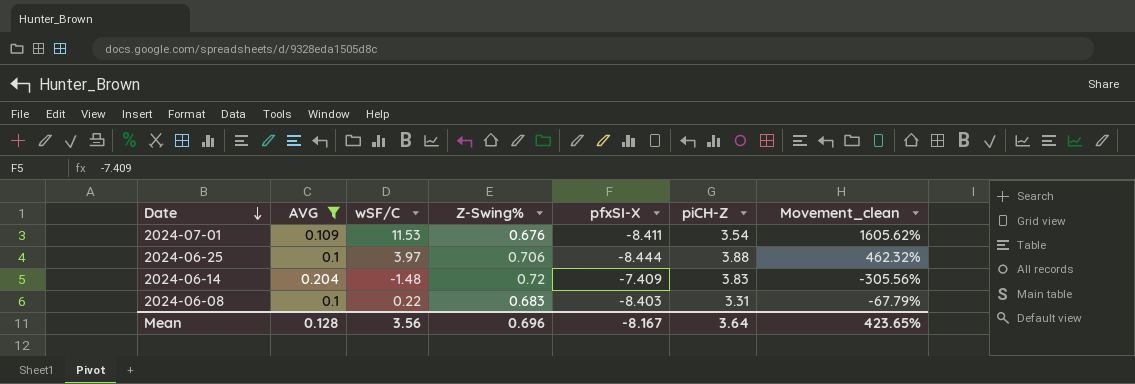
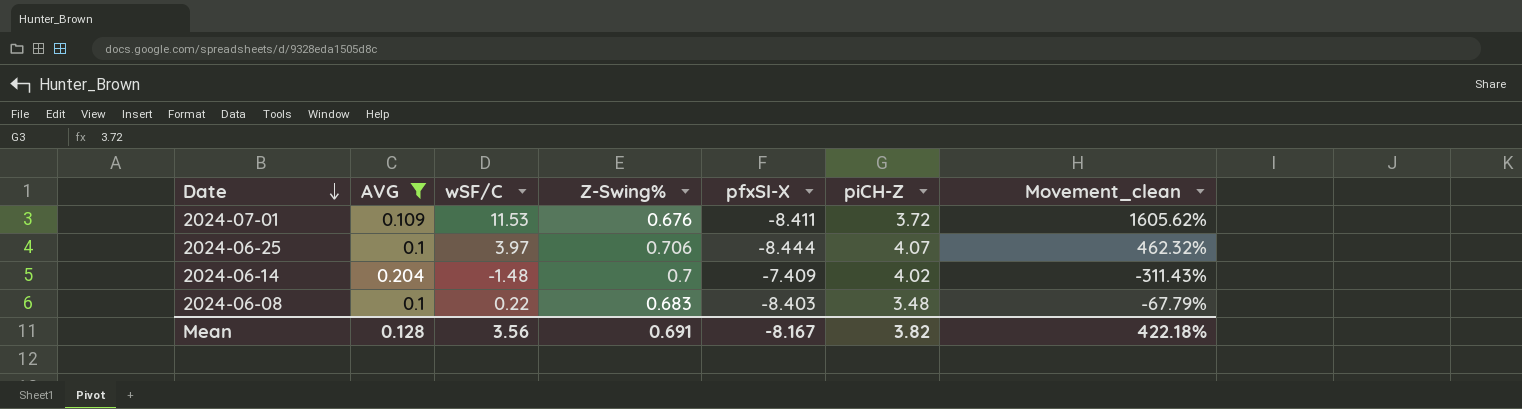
2024-07-01 | piCH-Z: 3.54 -> 3.72
2024-06-25 | piCH-Z: 3.88 -> 4.07
2024-06-14 | Z-Swing%: 0.72 -> 0.7
2024-06-14 | piCH-Z: 3.83 -> 4.02
2024-06-14 | Movement_clean: -305.56% -> -311.43%
2024-06-08 | piCH-Z: 3.31 -> 3.48
Mean | Z-Swing%: 0.696 -> 0.691
Mean | piCH-Z: 3.64 -> 3.82
Mean | Movement_clean: 423.65% -> 422.18%

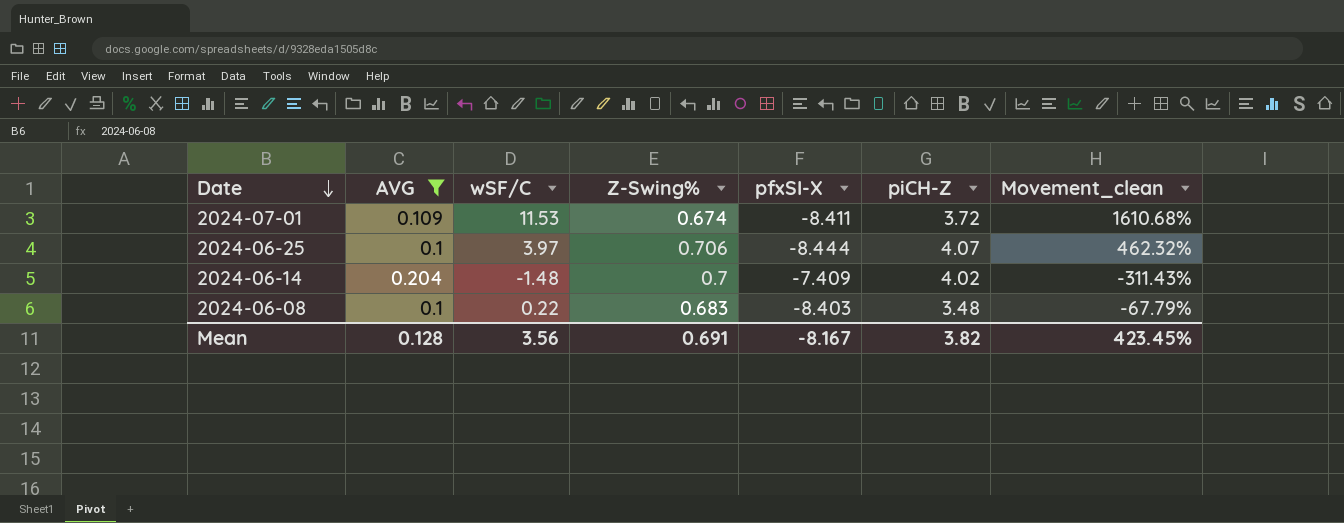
2024-07-01 | Z-Swing%: 0.676 -> 0.674
2024-07-01 | Movement_clean: 1605.62% -> 1610.68%
Mean | Movement_clean: 422.18% -> 423.45%

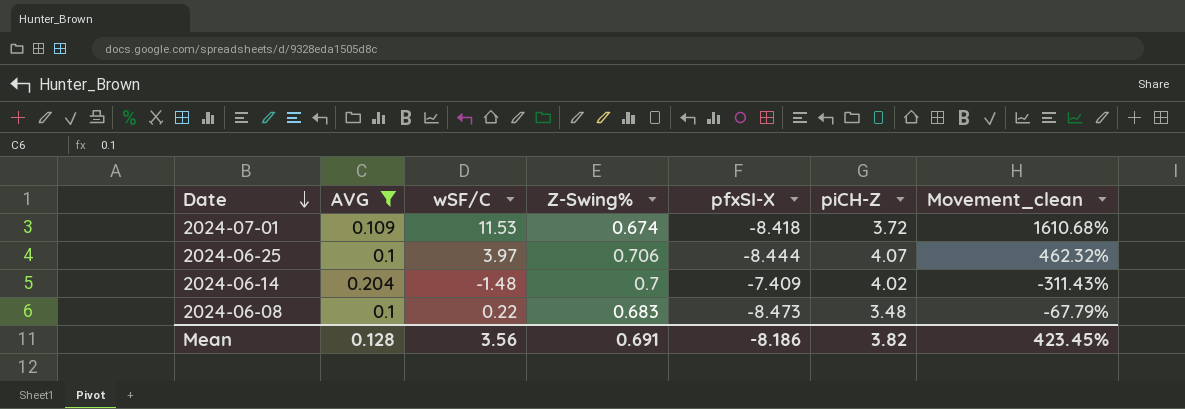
2024-07-01 | pfxSI-X: -8.411 -> -8.418
2024-06-08 | pfxSI-X: -8.403 -> -8.473
Mean | pfxSI-X: -8.167 -> -8.186

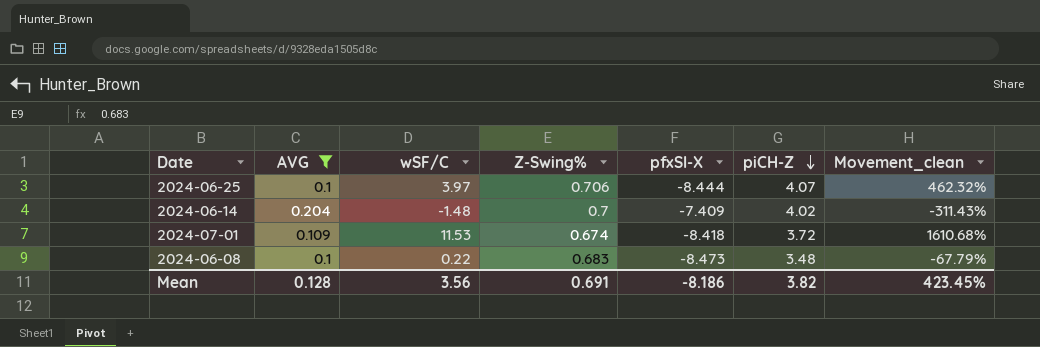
row order: Date descending -> piCH-Z descending

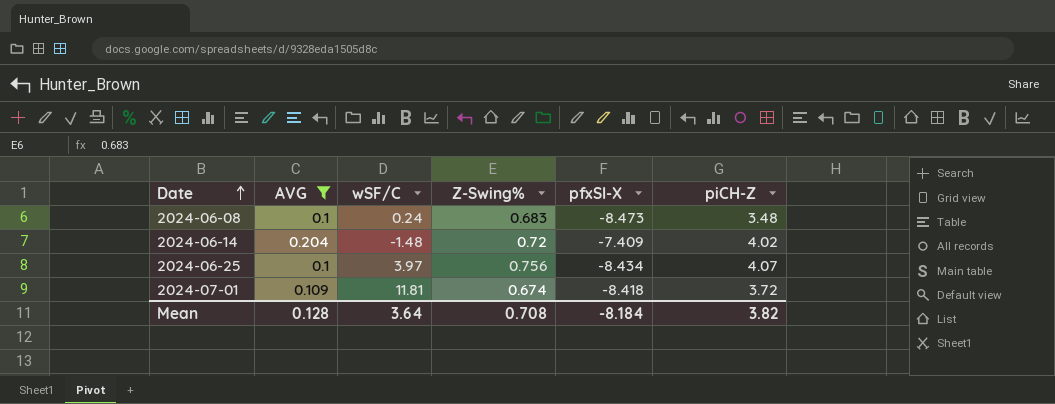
row order: piCH-Z descending -> Date ascending
column Movement_clean | formula: ([wSF/C] - [Z-Swing%]) / [Z-Swing%] -> none
2024-06-08 | wSF/C: 0.22 -> 0.24
2024-06-14 | Z-Swing%: 0.7 -> 0.72
2024-06-25 | Z-Swing%: 0.706 -> 0.756
2024-06-25 | pfxSI-X: -8.444 -> -8.434
2024-07-01 | wSF/C: 11.53 -> 11.81
Mean | wSF/C: 3.56 -> 3.64
Mean | Z-Swing%: 0.691 -> 0.708
Mean | pfxSI-X: -8.186 -> -8.184

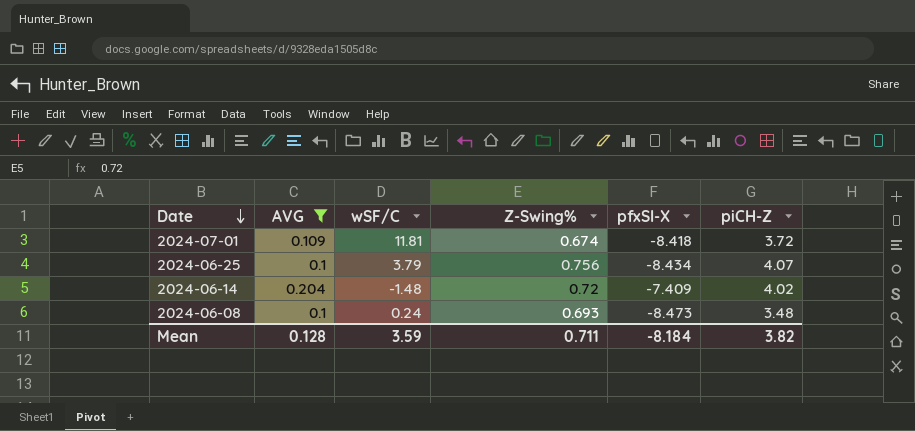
row order: Date ascending -> Date descending
2024-06-25 | wSF/C: 3.97 -> 3.79
2024-06-08 | Z-Swing%: 0.683 -> 0.693
Mean | wSF/C: 3.64 -> 3.59
Mean | Z-Swing%: 0.708 -> 0.711

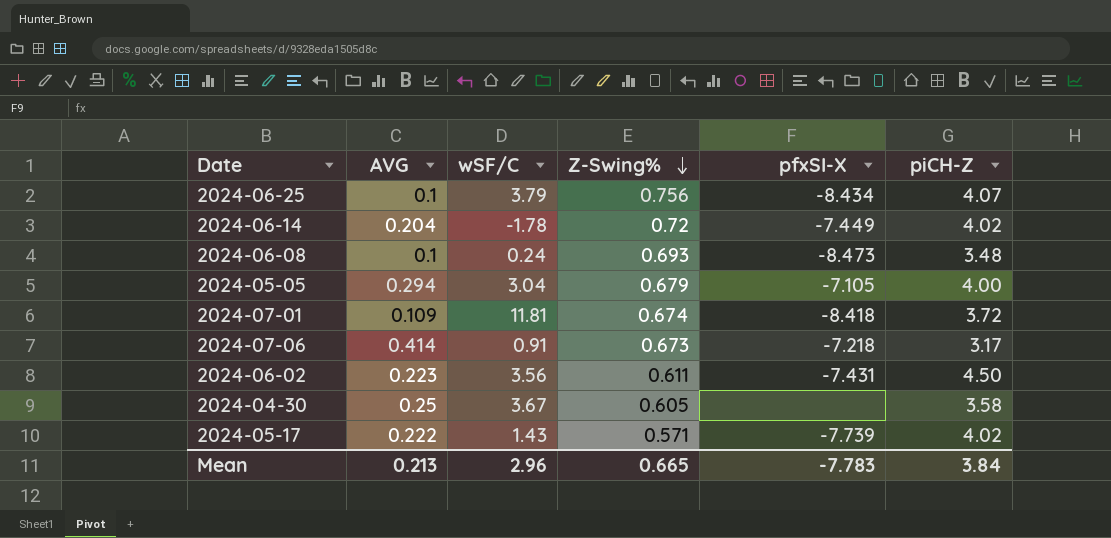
filter: AVG <= 0.204 -> none
row order: Date descending -> Z-Swing% descending
2024-06-14 | wSF/C: -1.48 -> -1.78
2024-06-14 | pfxSI-X: -7.409 -> -7.449
Mean | AVG: 0.128 -> 0.213
Mean | wSF/C: 3.59 -> 2.96
Mean | Z-Swing%: 0.711 -> 0.665
Mean | pfxSI-X: -8.184 -> -7.783
Mean | piCH-Z: 3.82 -> 3.84

